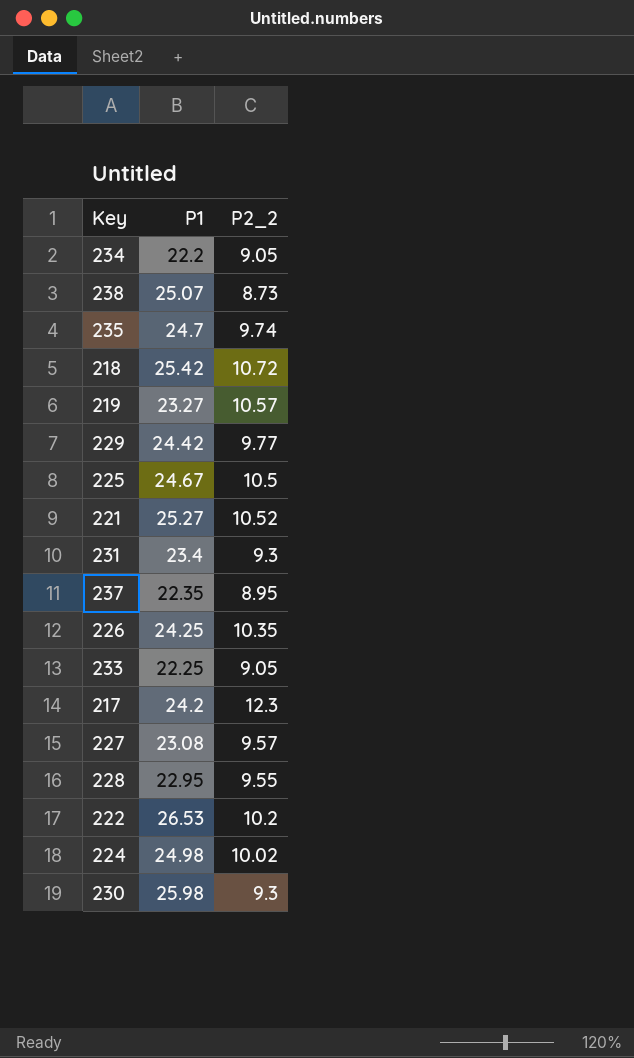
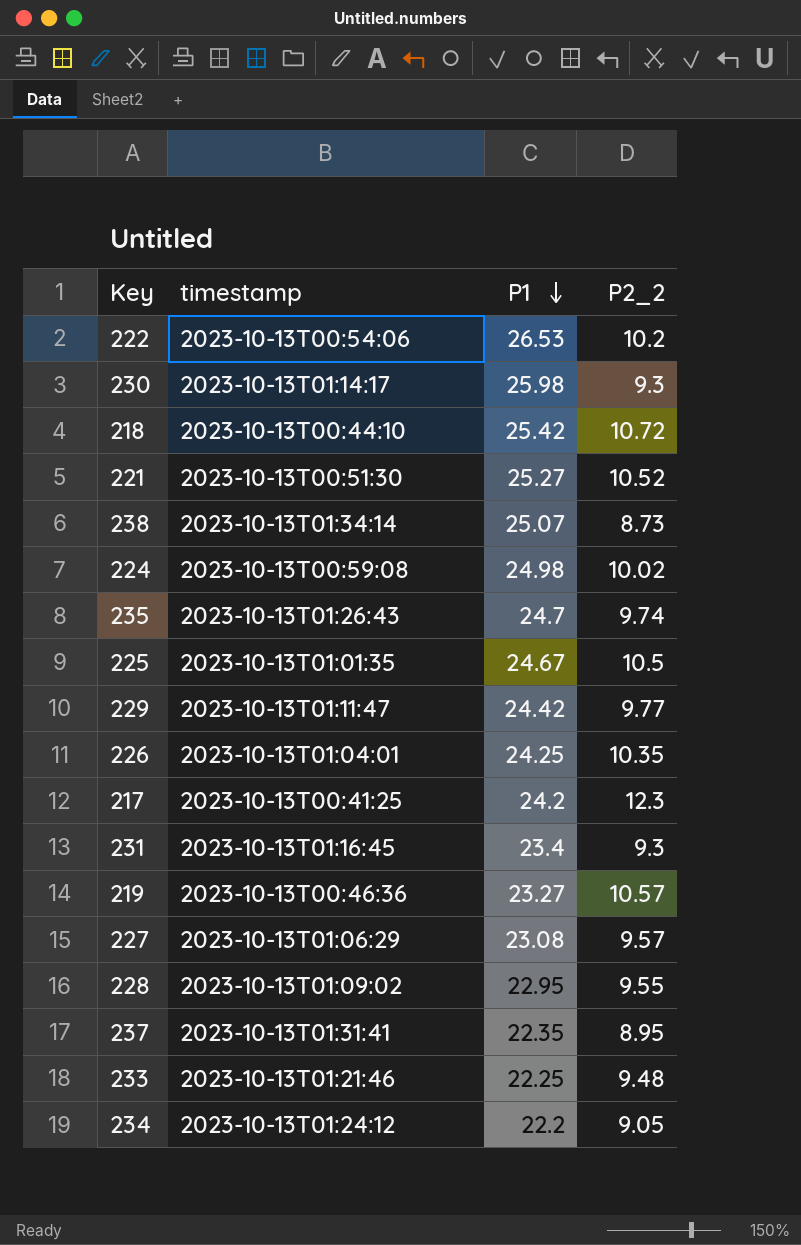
row order: none -> P1 descending
column timestamp | position: none -> 2
233 | P2_2: 9.05 -> 9.48

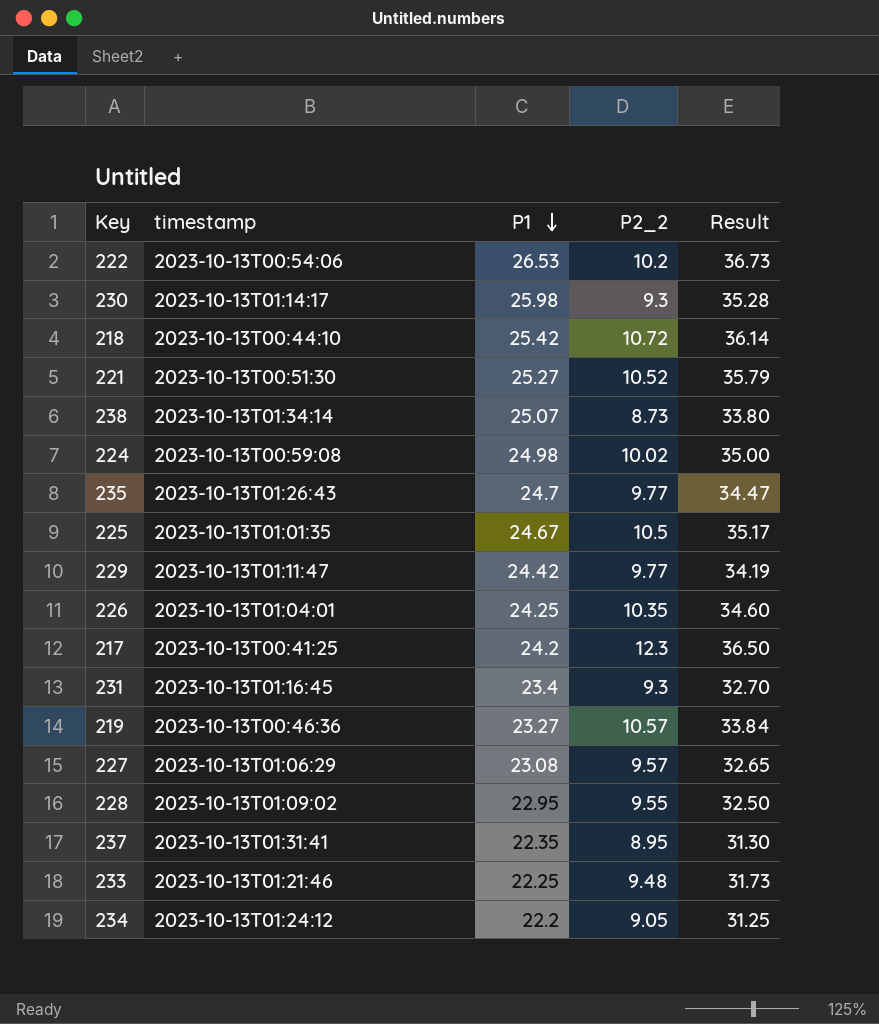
column Result | formula: none -> [P1] + [P2_2]
235 | P2_2: 9.74 -> 9.77

